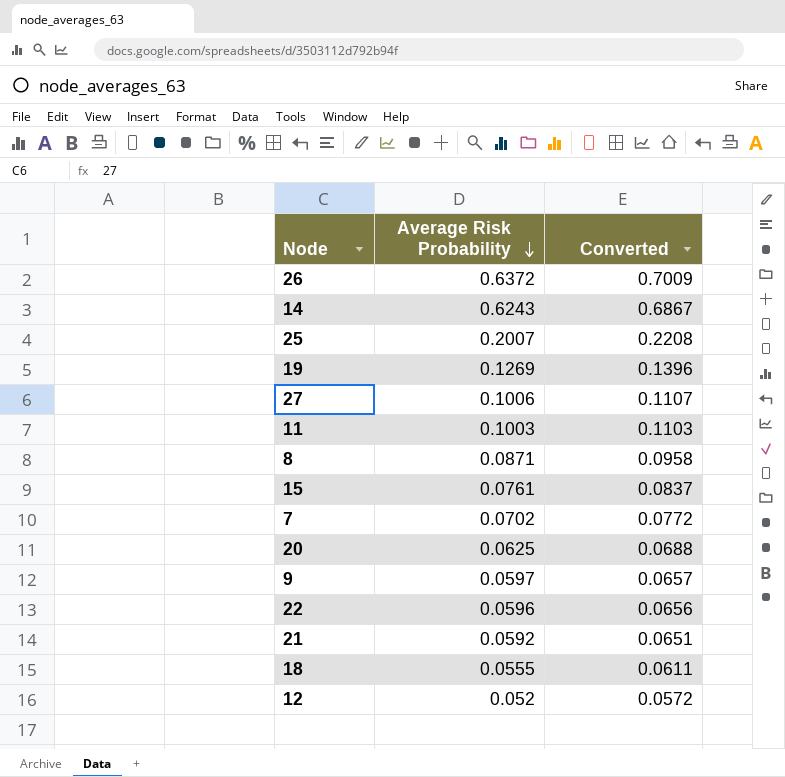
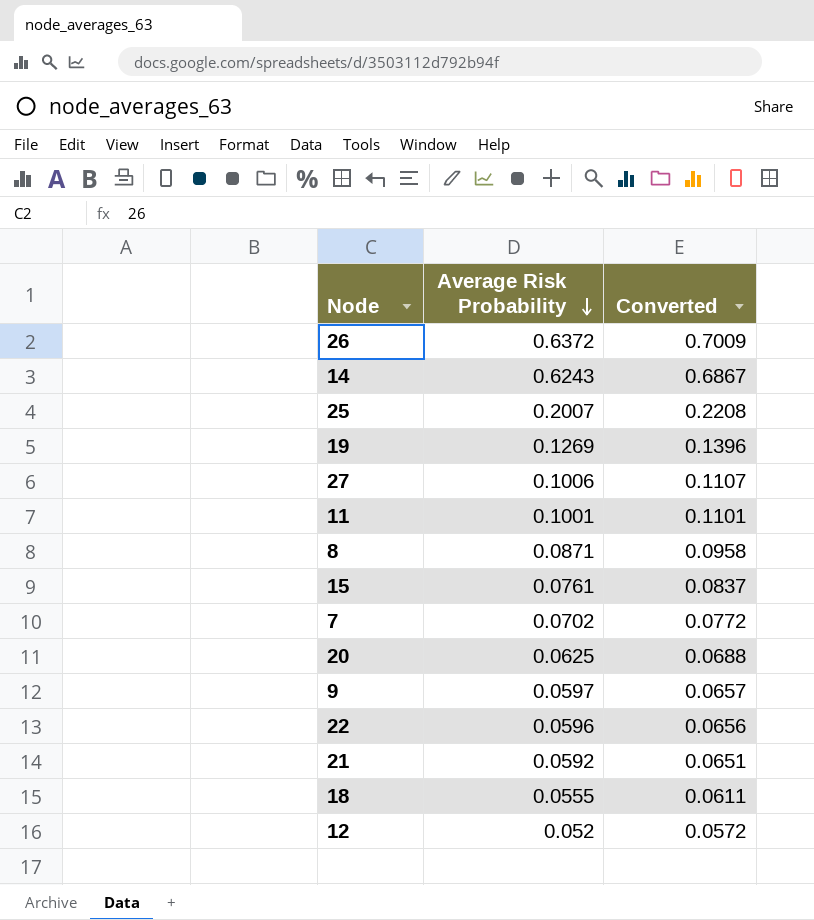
11 | Average Risk Probability: 0.1003 -> 0.1001
11 | Converted: 0.1103 -> 0.1101

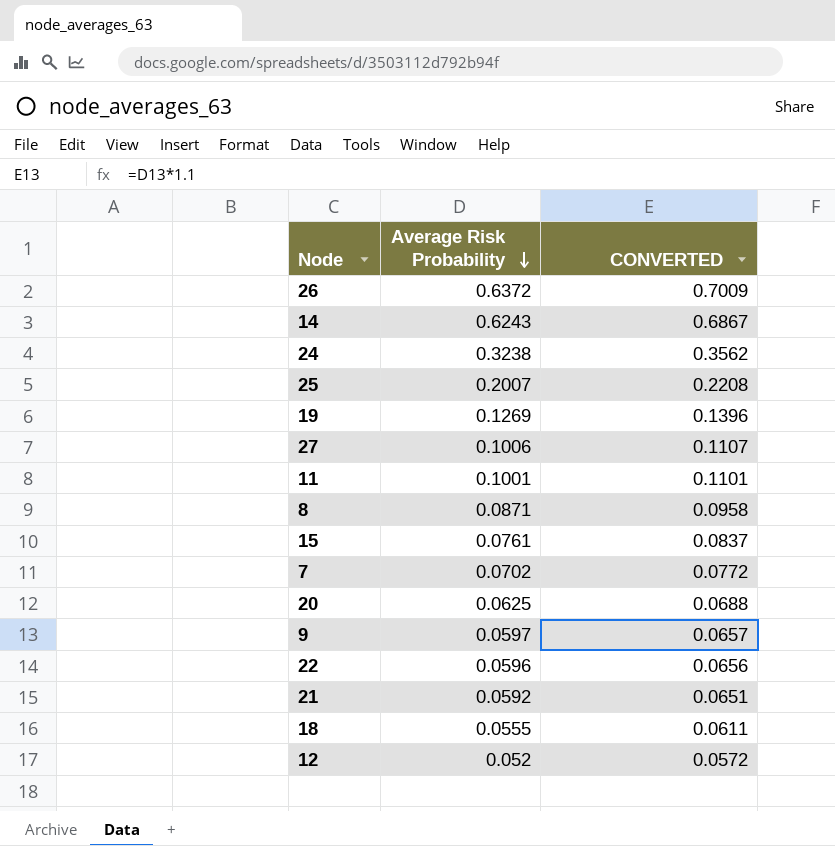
column name: Converted -> CONVERTED
row 24: none -> 0.3238 | 0.3562

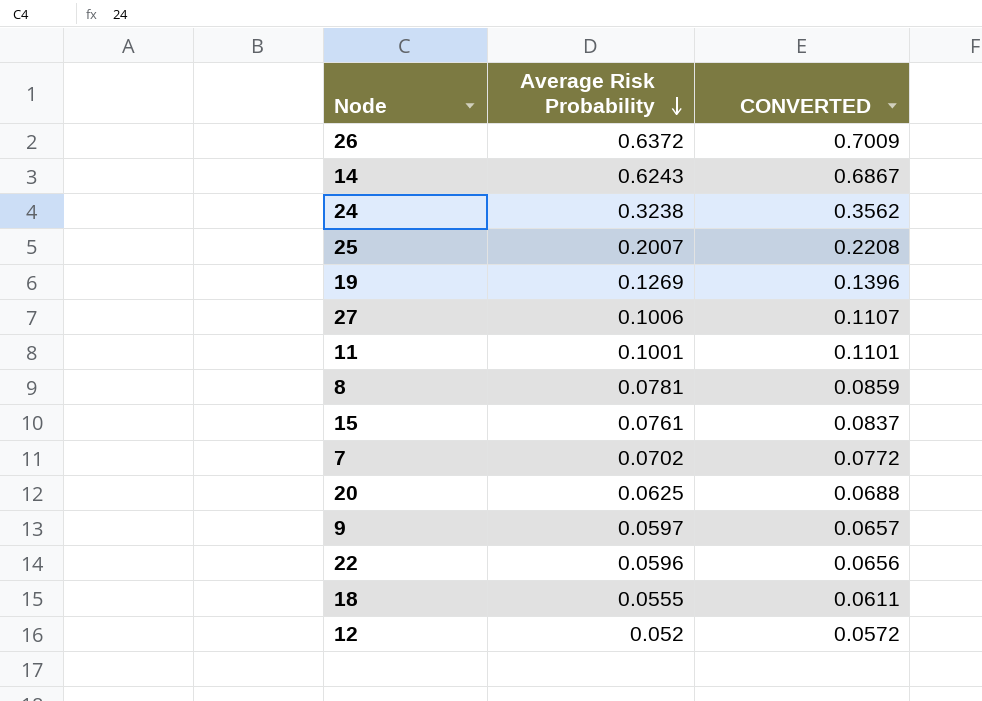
row 21: 0.0592 | 0.0651 -> none
8 | Average Risk Probability: 0.0871 -> 0.0781
8 | CONVERTED: 0.0958 -> 0.0859

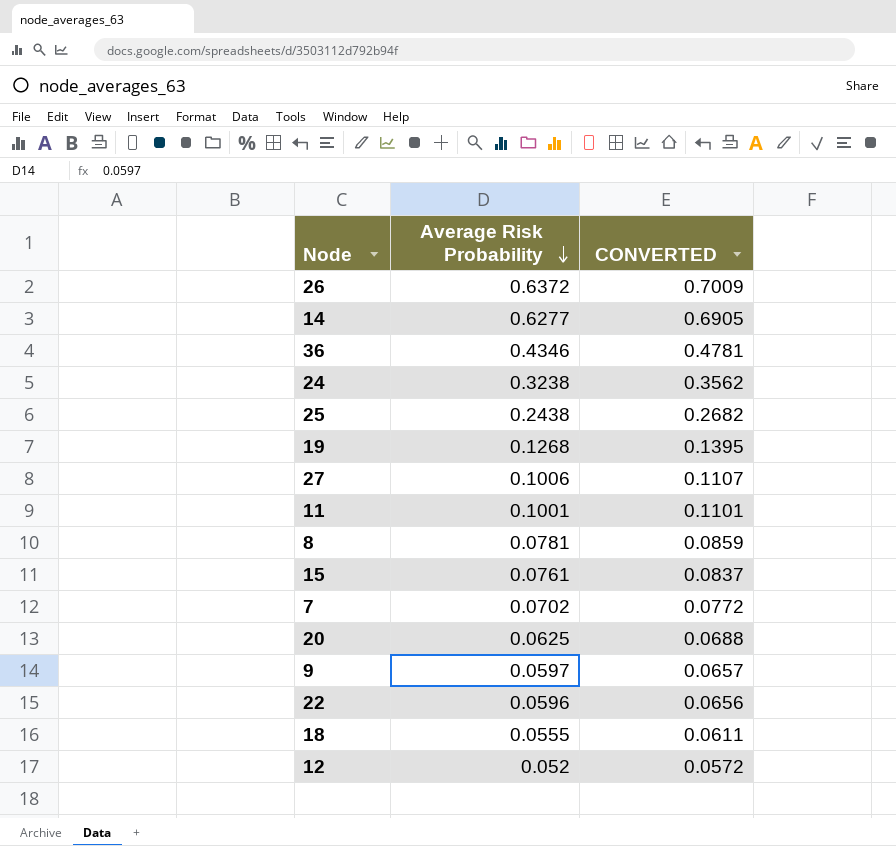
14 | Average Risk Probability: 0.6243 -> 0.6277
14 | CONVERTED: 0.6867 -> 0.6905
row 36: none -> 0.4346 | 0.4781
25 | Average Risk Probability: 0.2007 -> 0.2438
25 | CONVERTED: 0.2208 -> 0.2682
19 | Average Risk Probability: 0.1269 -> 0.1268
19 | CONVERTED: 0.1396 -> 0.1395

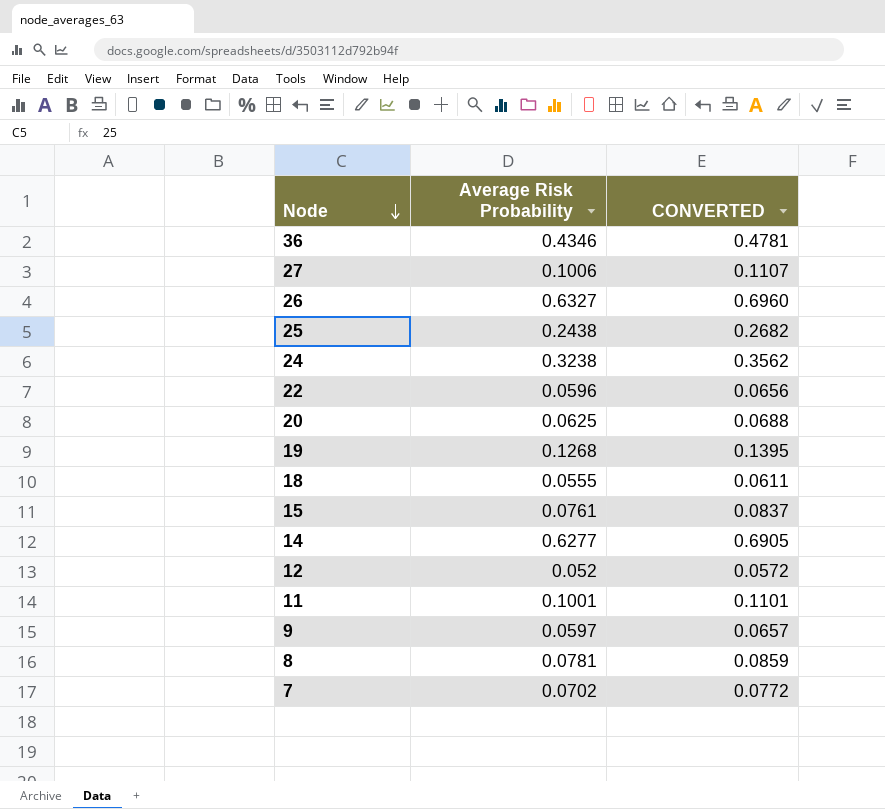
row order: Average Risk Probability descending -> Node descending
26 | Average Risk Probability: 0.6372 -> 0.6327
26 | CONVERTED: 0.7009 -> 0.6960

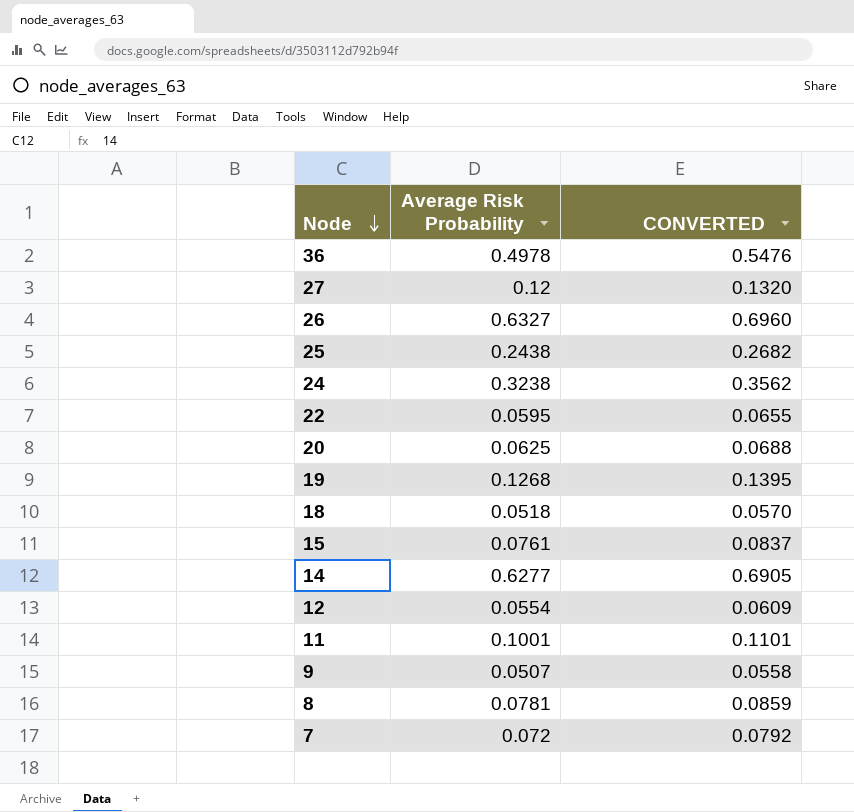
36 | Average Risk Probability: 0.4346 -> 0.4978
36 | CONVERTED: 0.4781 -> 0.5476
27 | Average Risk Probability: 0.1006 -> 0.12
27 | CONVERTED: 0.1107 -> 0.1320
22 | Average Risk Probability: 0.0596 -> 0.0595
22 | CONVERTED: 0.0656 -> 0.0655
18 | Average Risk Probability: 0.0555 -> 0.0518
18 | CONVERTED: 0.0611 -> 0.0570
12 | Average Risk Probability: 0.052 -> 0.0554
12 | CONVERTED: 0.0572 -> 0.0609
9 | Average Risk Probability: 0.0597 -> 0.0507
9 | CONVERTED: 0.0657 -> 0.0558
7 | Average Risk Probability: 0.0702 -> 0.072
7 | CONVERTED: 0.0772 -> 0.0792

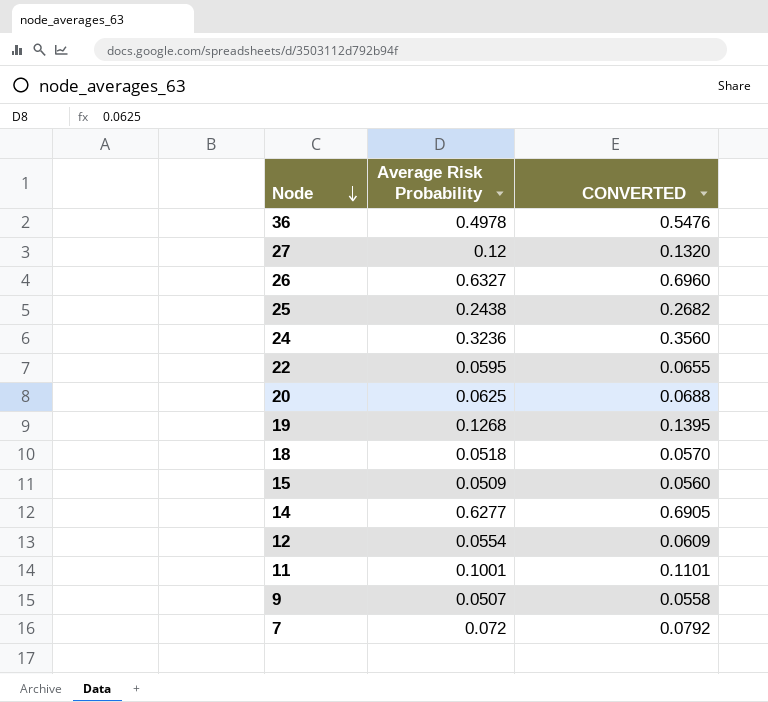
row 8: 0.0781 | 0.0859 -> none
24 | Average Risk Probability: 0.3238 -> 0.3236
24 | CONVERTED: 0.3562 -> 0.3560
15 | Average Risk Probability: 0.0761 -> 0.0509
15 | CONVERTED: 0.0837 -> 0.0560

